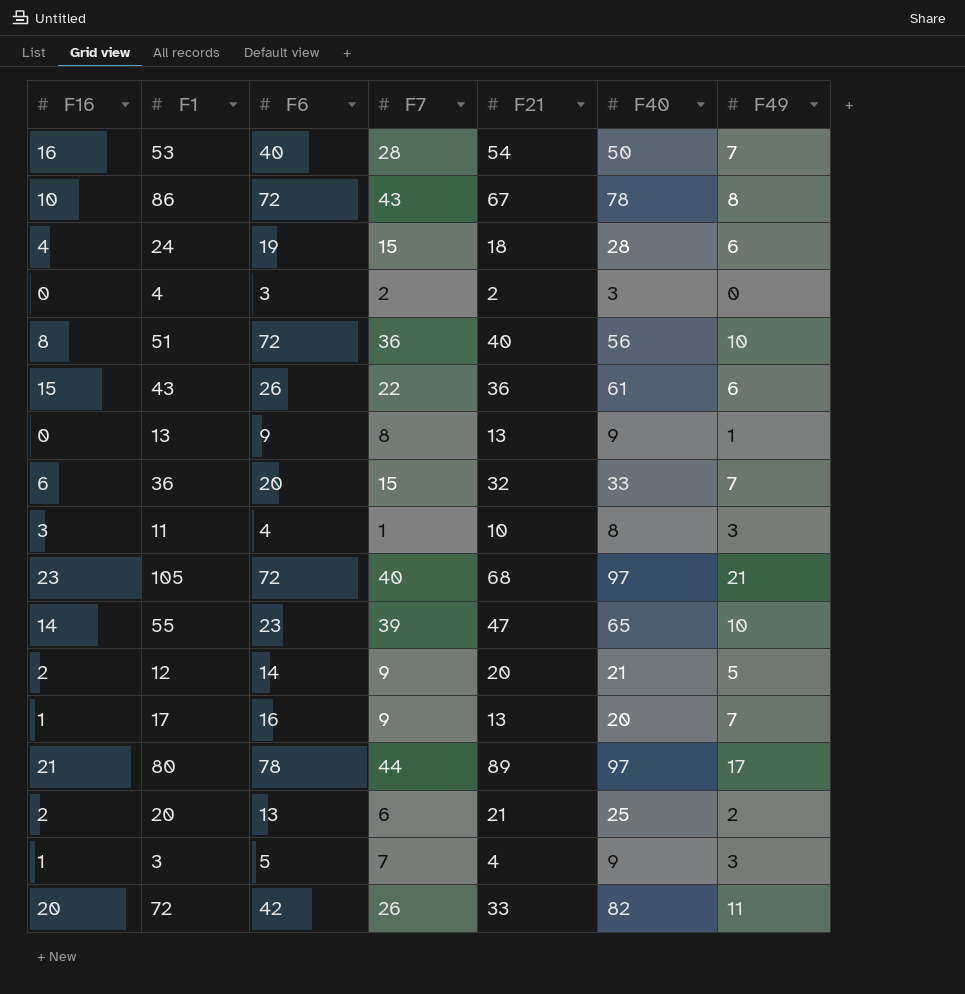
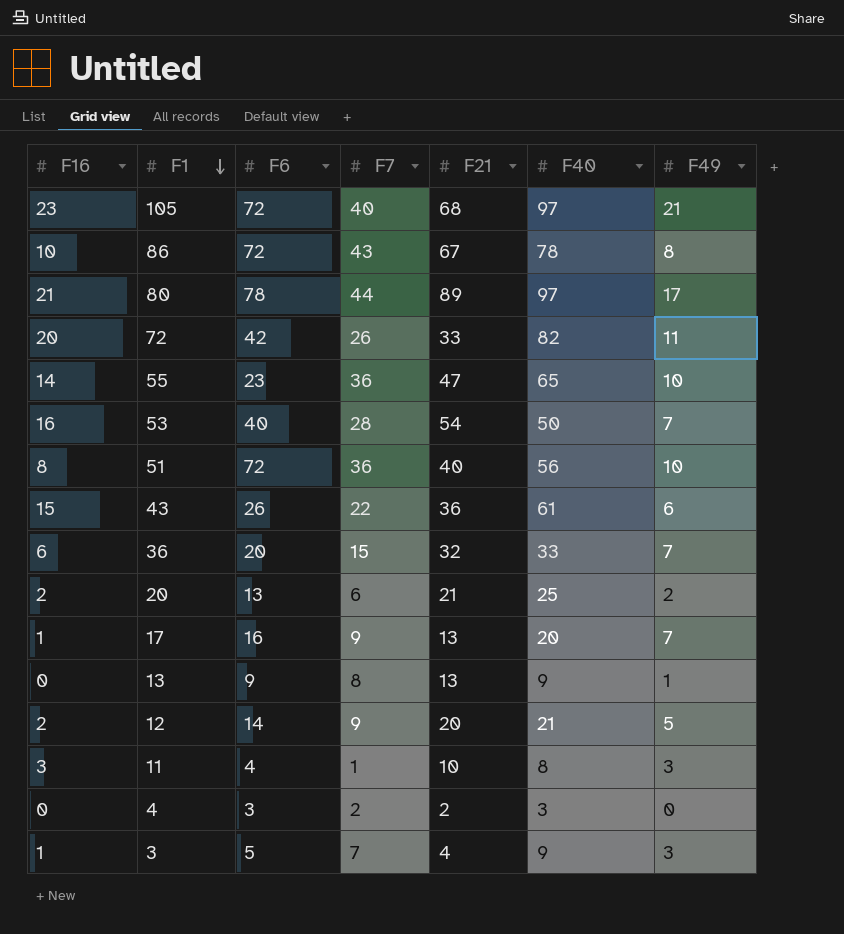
row order: none -> F1 descending
row 24: 4 | 19 | 15 | 18 | 28 | 6 -> none
55 | F7: 39 -> 36

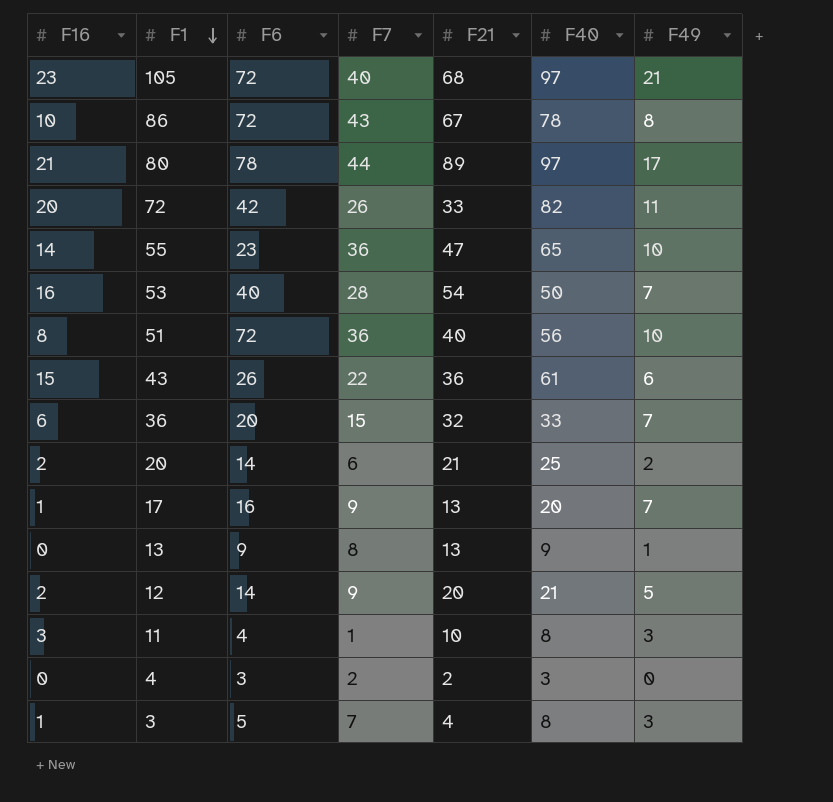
20 | F6: 13 -> 14
3 | F40: 9 -> 8

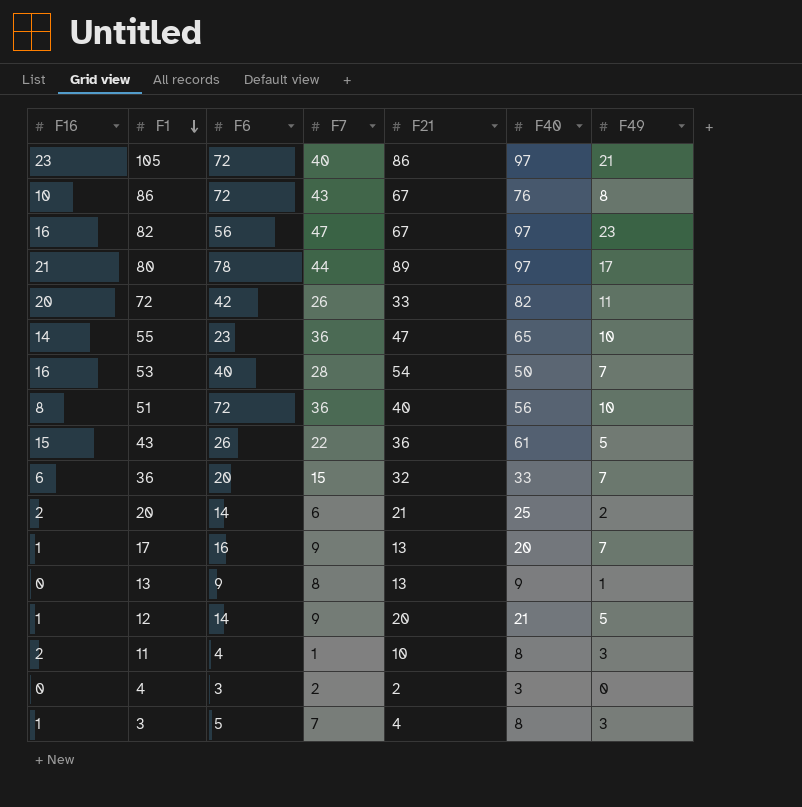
105 | F21: 68 -> 86
86 | F40: 78 -> 76
row 82: none -> 16 | 56 | 47 | 67 | 97 | 23
43 | F49: 6 -> 5
12 | F16: 2 -> 1
11 | F16: 3 -> 2

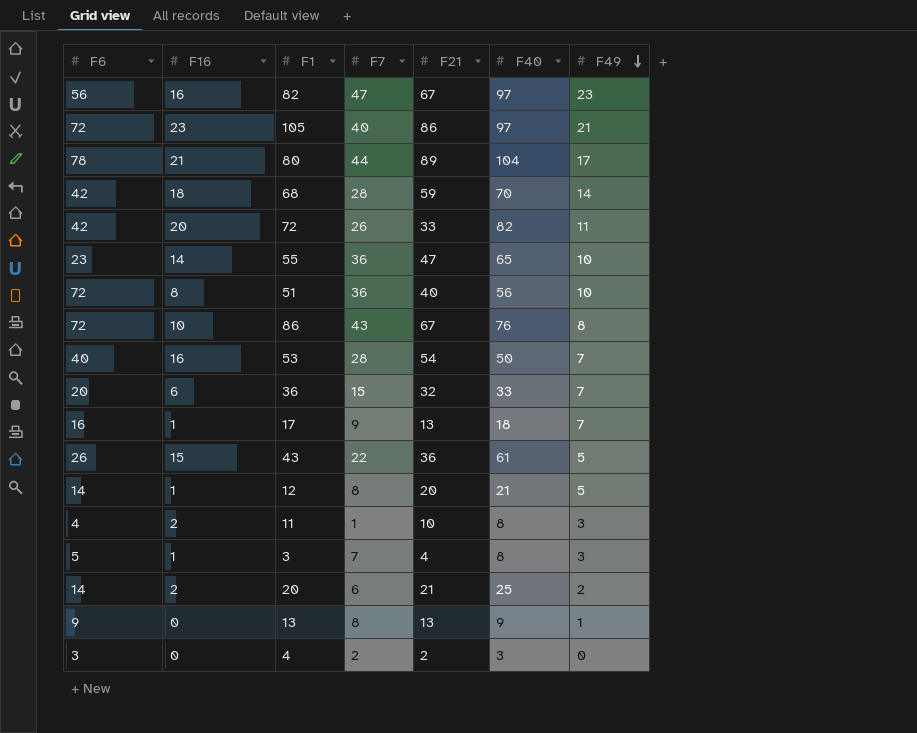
row order: F1 descending -> F49 descending
column F6 | position: 3 -> 1
80 | F40: 97 -> 104
row 68: none -> 42 | 18 | 28 | 59 | 70 | 14
17 | F40: 20 -> 18
12 | F7: 9 -> 8

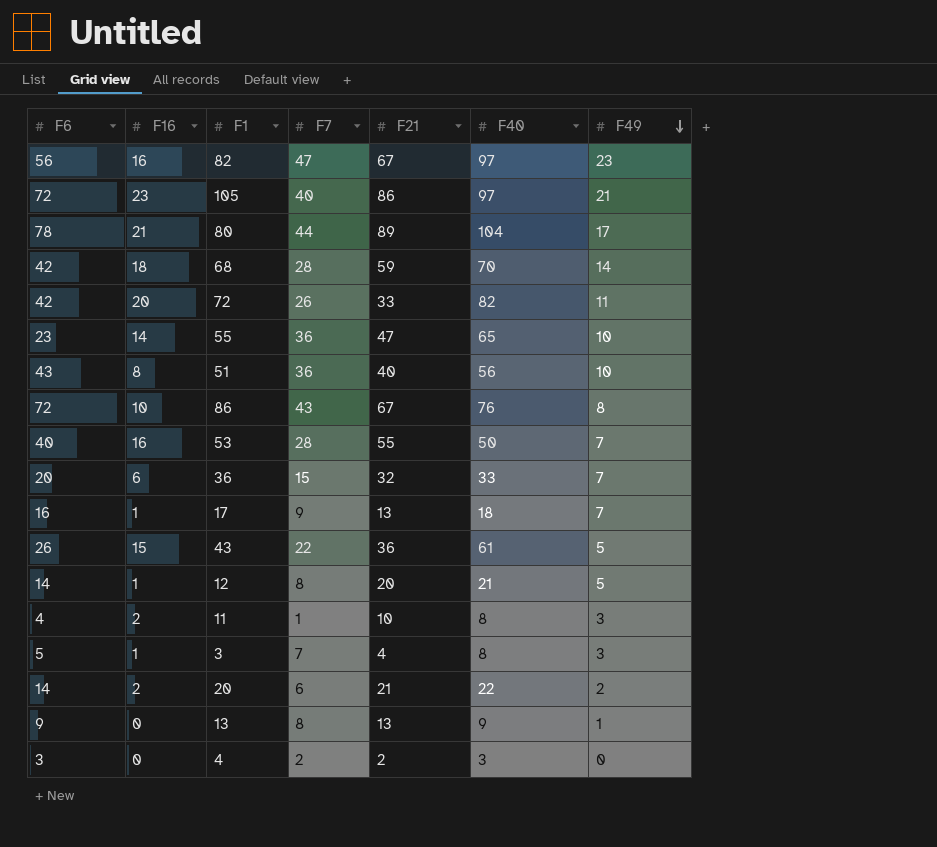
51 | F6: 72 -> 43
53 | F21: 54 -> 55
20 | F40: 25 -> 22

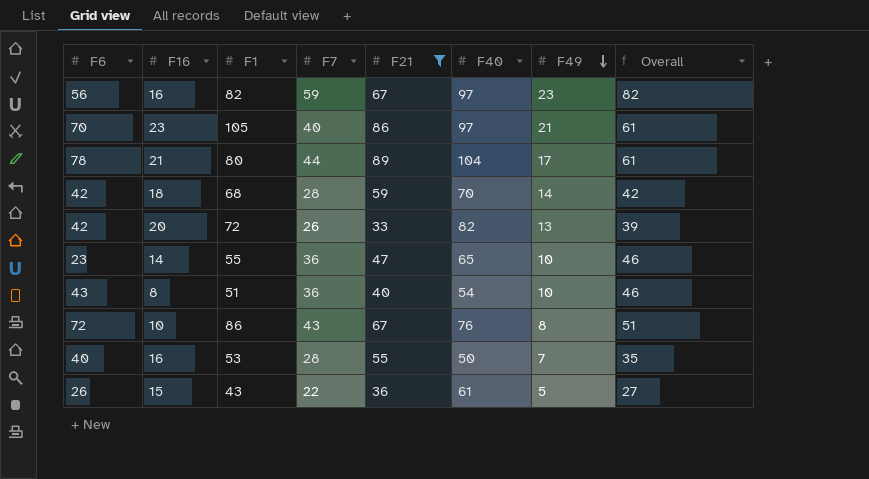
filter: none -> F21 >= 33
column Overall | formula: none -> [F7] + [F49]
82 | F7: 47 -> 59
105 | F6: 72 -> 70
72 | F49: 11 -> 13
51 | F40: 56 -> 54

